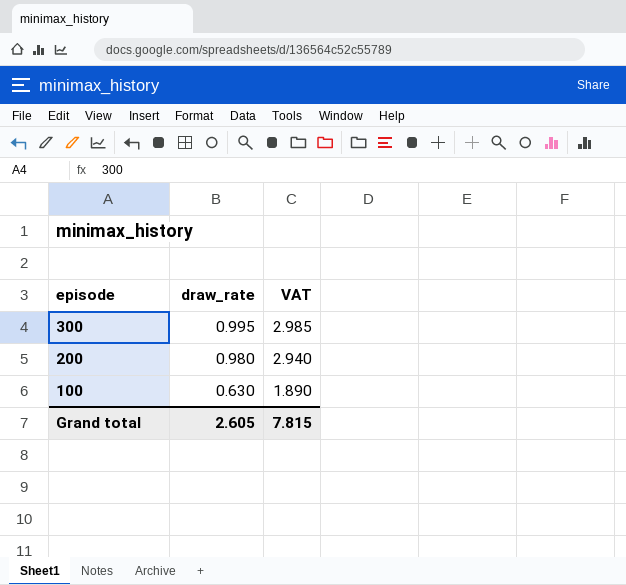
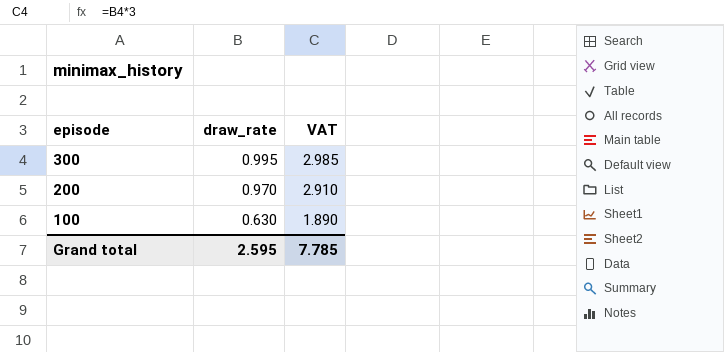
200 | draw_rate: 0.980 -> 0.970
200 | VAT: 2.940 -> 2.910
Grand total | draw_rate: 2.605 -> 2.595
Grand total | VAT: 7.815 -> 7.785

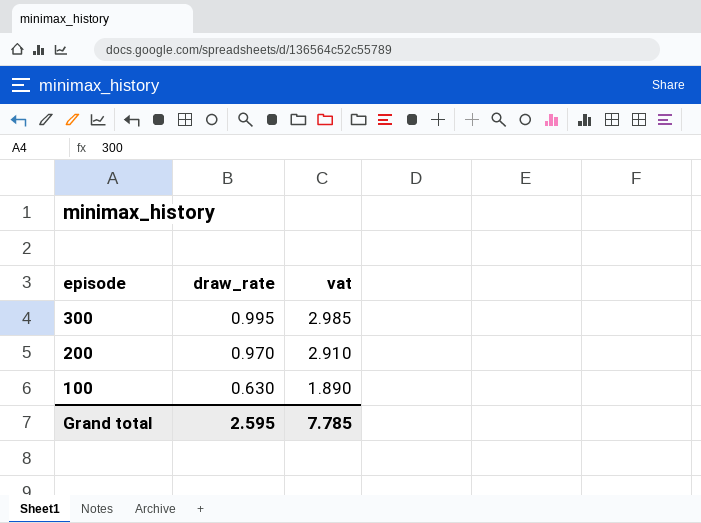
column name: VAT -> vat

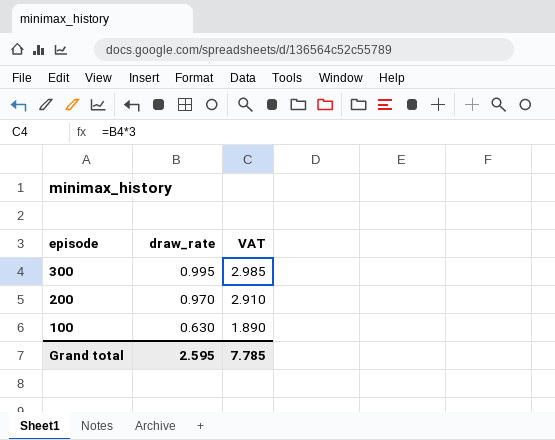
column name: vat -> VAT

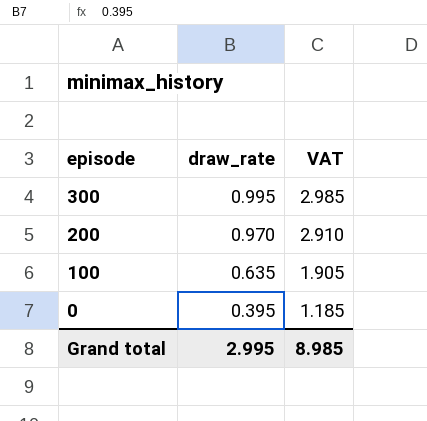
100 | draw_rate: 0.630 -> 0.635
100 | VAT: 1.890 -> 1.905
row 0: none -> 0.395 | 1.185
Grand total | draw_rate: 2.595 -> 2.995
Grand total | VAT: 7.785 -> 8.985

